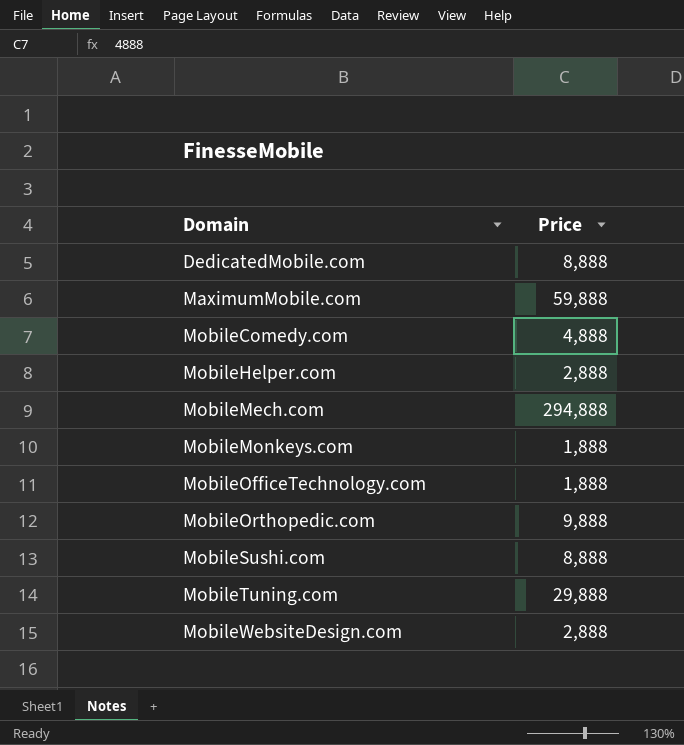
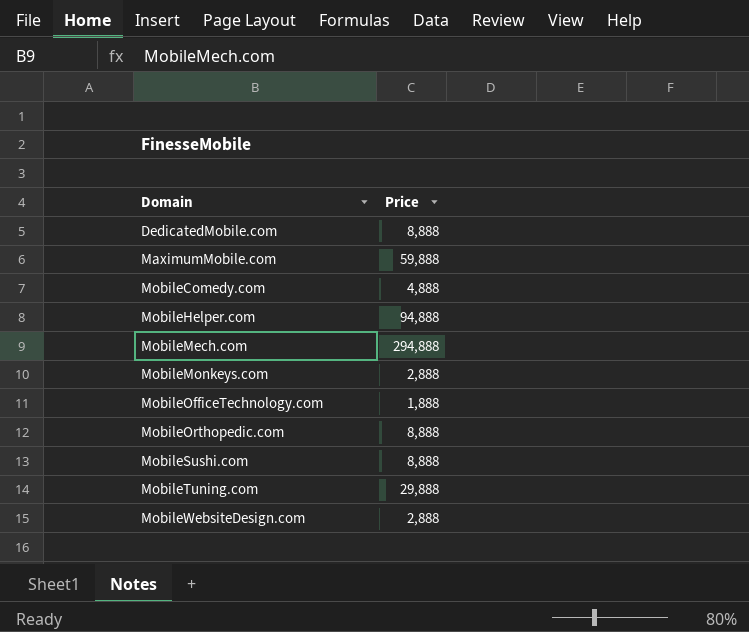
MobileHelper.com | Price: 2,888 -> 94,888
MobileMonkeys.com | Price: 1,888 -> 2,888
MobileOrthopedic.com | Price: 9,888 -> 8,888

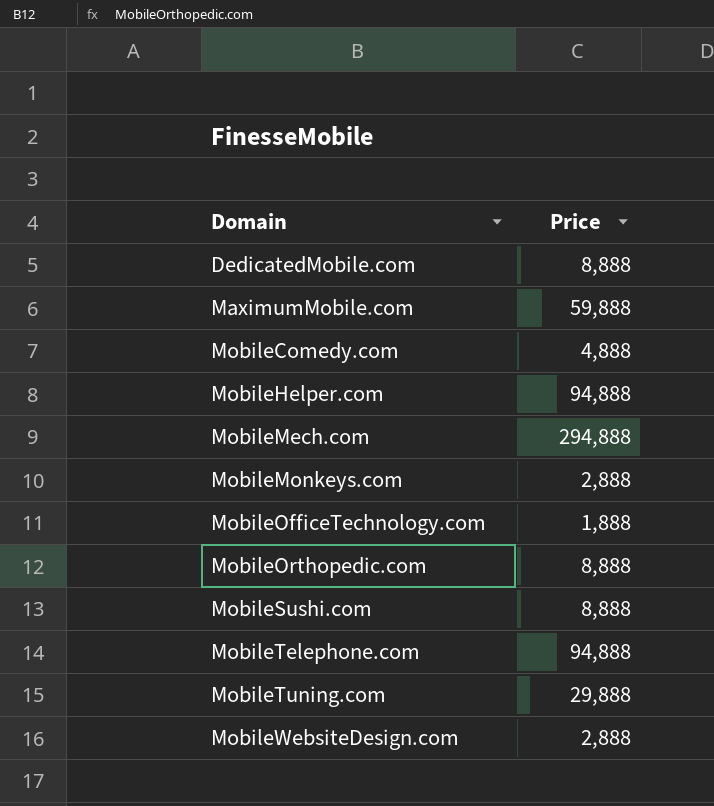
row MobileTelephone.com: none -> 94,888

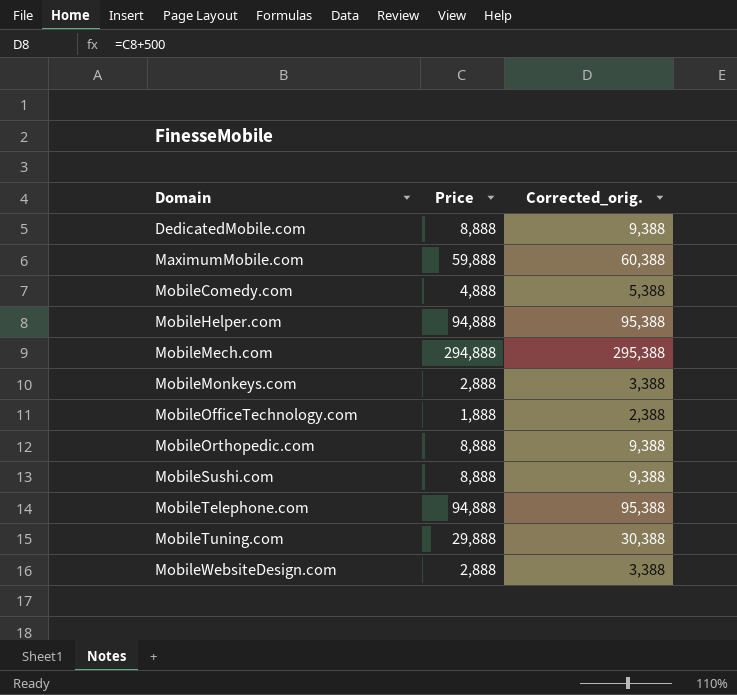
column Corrected_orig. | formula: none -> [Price] + 500

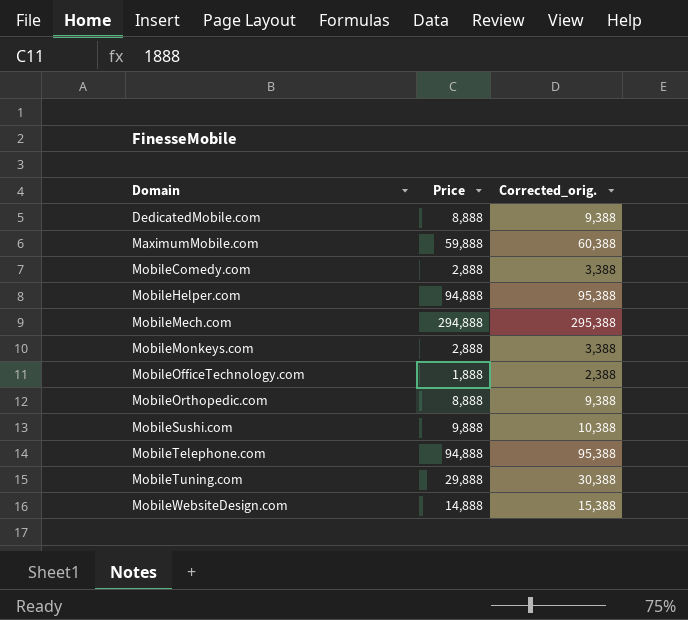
MobileComedy.com | Price: 4,888 -> 2,888
MobileComedy.com | Corrected_orig.: 5,388 -> 3,388
MobileSushi.com | Price: 8,888 -> 9,888
MobileSushi.com | Corrected_orig.: 9,388 -> 10,388
MobileWebsiteDesign.com | Price: 2,888 -> 14,888
MobileWebsiteDesign.com | Corrected_orig.: 3,388 -> 15,388

